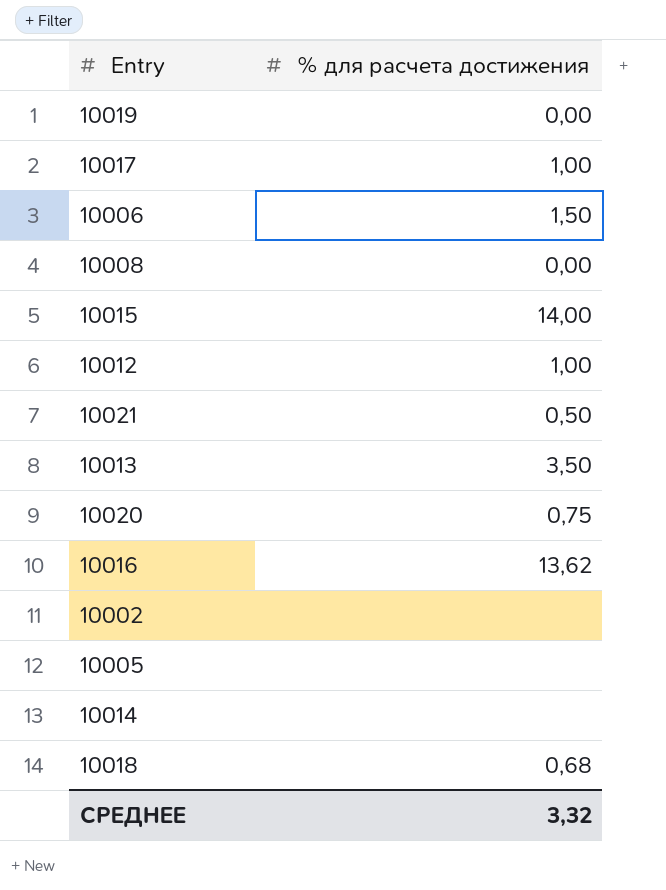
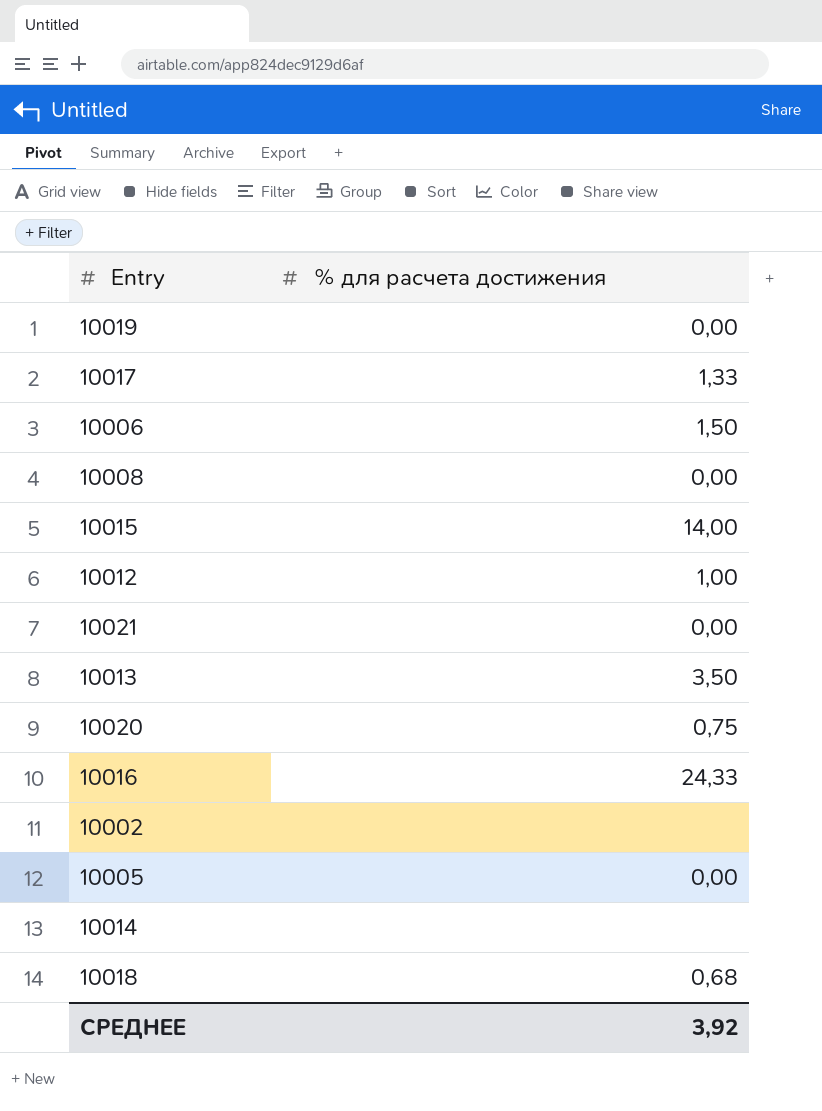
10017 | % для расчета достижения: 1,00 -> 1,33
10021 | % для расчета достижения: 0,50 -> 0,00
10016 | % для расчета достижения: 13,62 -> 24,33
10005 | % для расчета достижения: none -> 0,00
СРЕДНЕЕ | % для расчета достижения: 3,32 -> 3,92

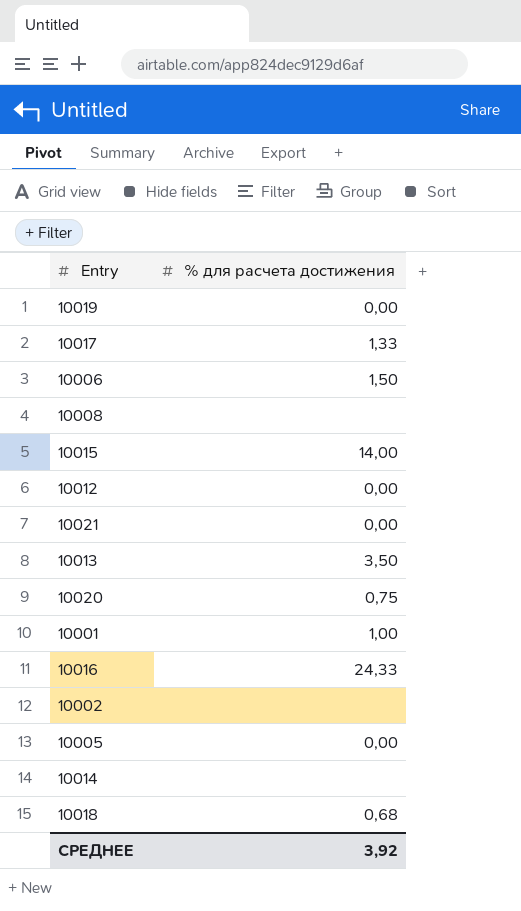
10008 | % для расчета достижения: 0,00 -> none
10012 | % для расчета достижения: 1,00 -> 0,00
row 10001: none -> 1,00

